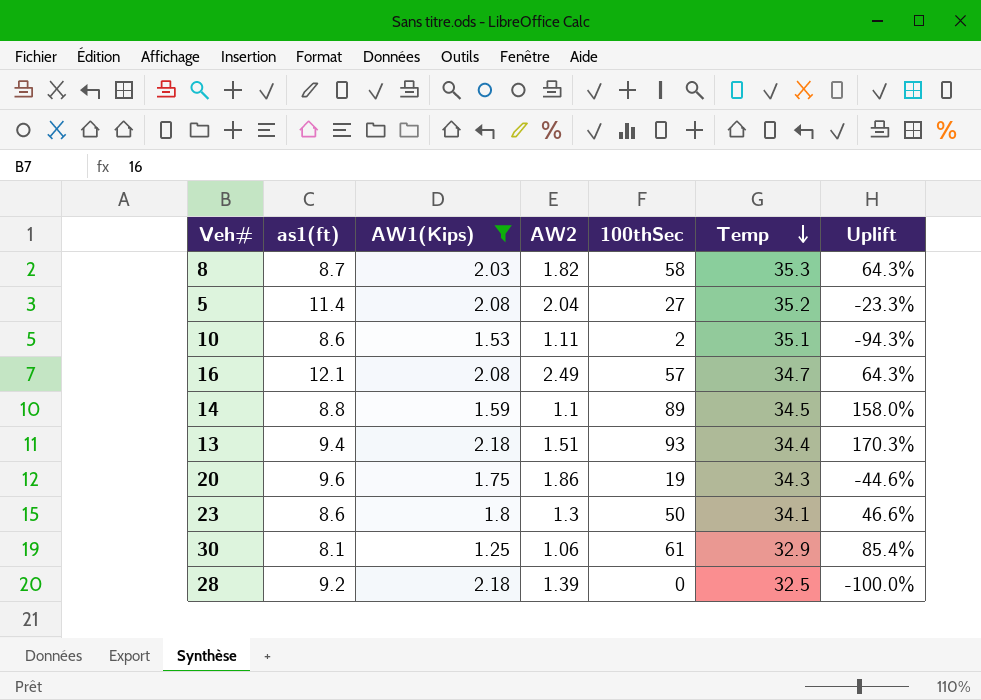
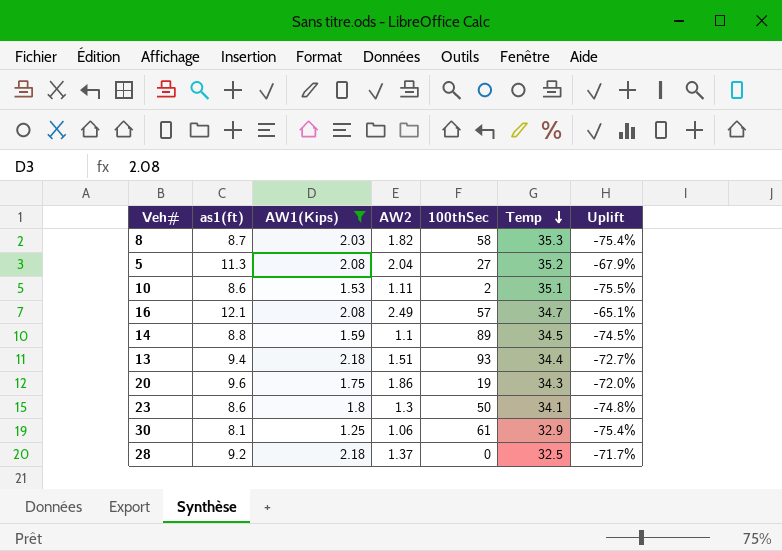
column Uplift | formula: ([100thSec] - [Temp]) / [Temp] -> ([as1(ft)] - [Temp]) / [Temp]
5 | as1(ft): 11.4 -> 11.3
28 | AW2: 1.39 -> 1.37

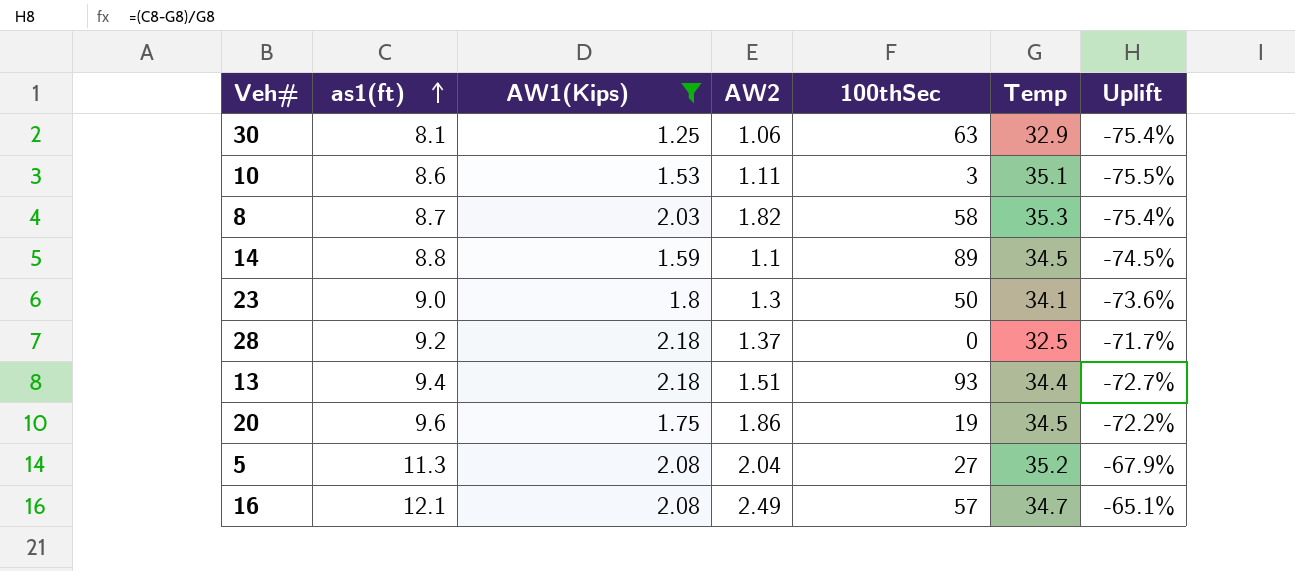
row order: Temp descending -> as1(ft) ascending
30 | 100thSec: 61 -> 63
10 | 100thSec: 2 -> 3
23 | as1(ft): 8.6 -> 9.0
23 | Uplift: -74.8% -> -73.6%
20 | Temp: 34.3 -> 34.5
20 | Uplift: -72.0% -> -72.2%

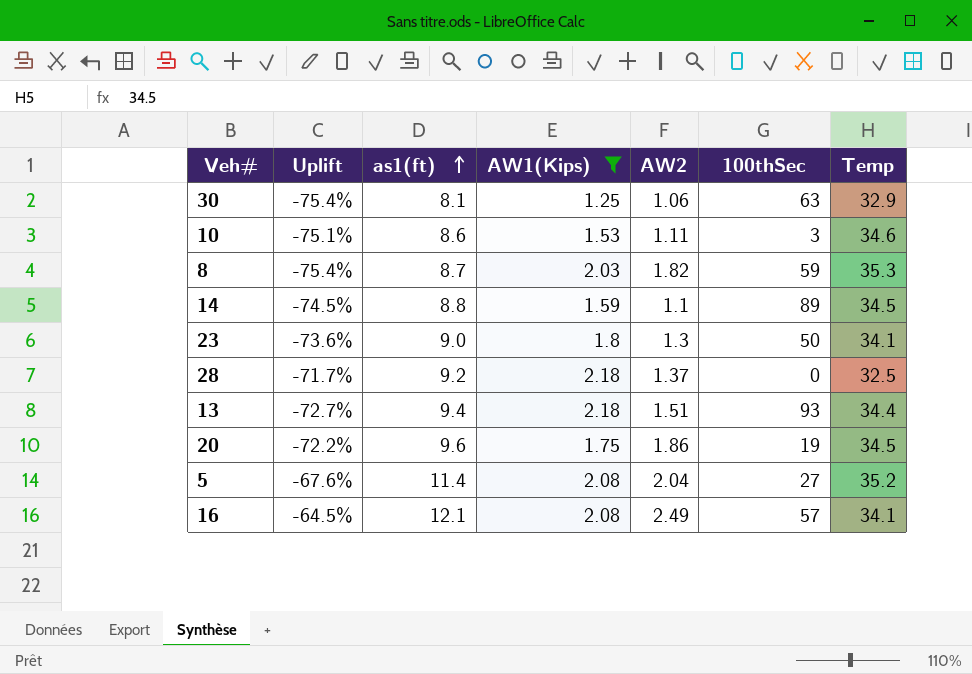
column Uplift | position: 7 -> 2
10 | Uplift: -75.5% -> -75.1%
10 | Temp: 35.1 -> 34.6
8 | 100thSec: 58 -> 59
5 | Uplift: -67.9% -> -67.6%
5 | as1(ft): 11.3 -> 11.4
16 | Uplift: -65.1% -> -64.5%
16 | Temp: 34.7 -> 34.1

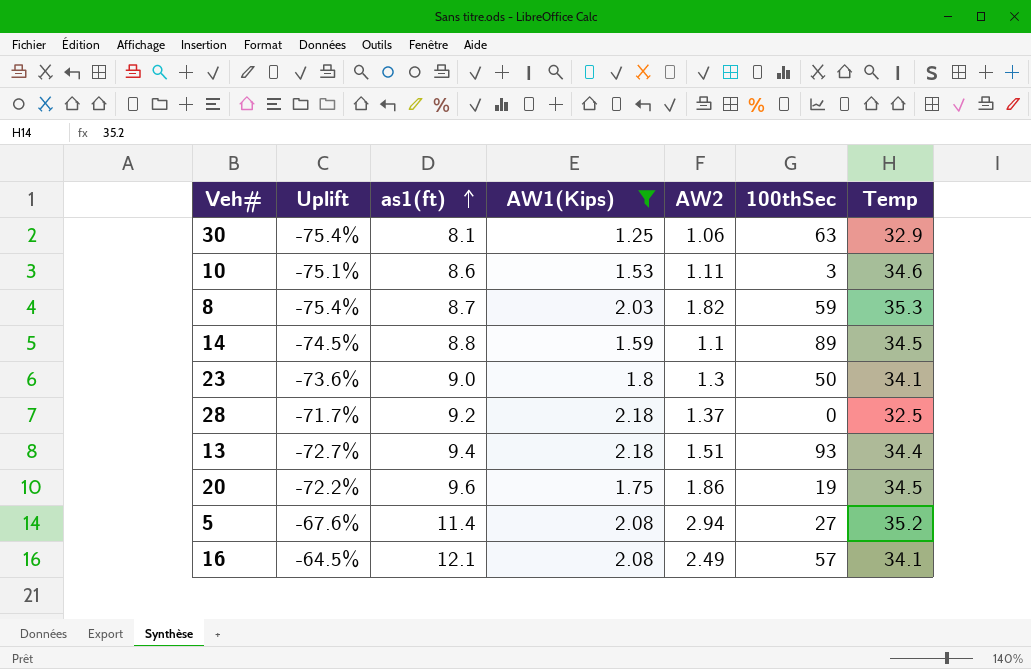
5 | AW2: 2.04 -> 2.94

